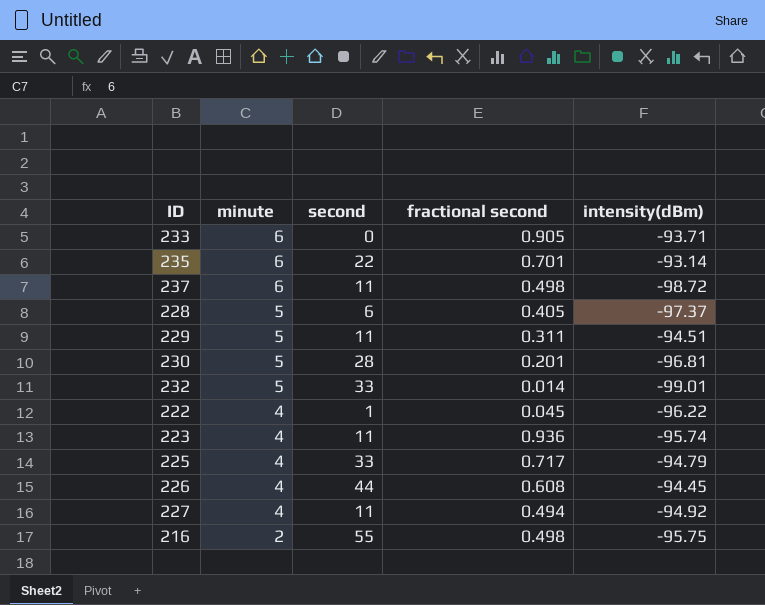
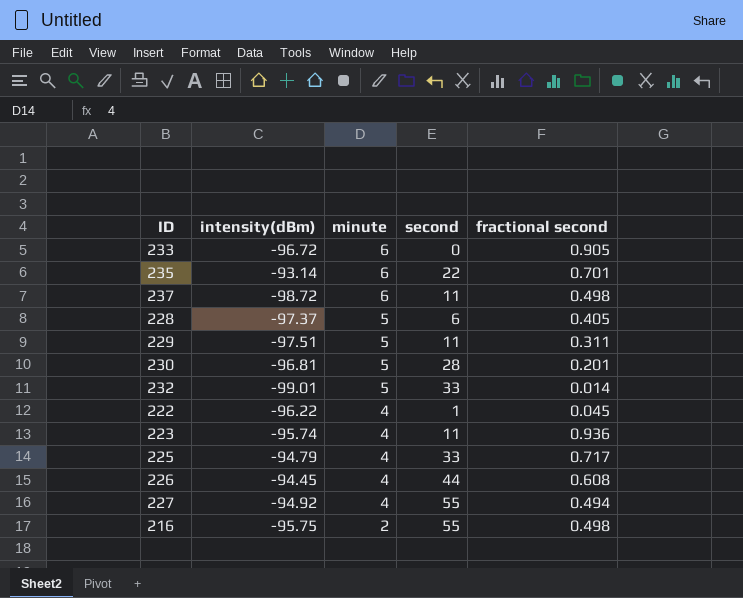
column intensity(dBm) | position: 5 -> 2
233 | intensity(dBm): -93.71 -> -96.72
229 | intensity(dBm): -94.51 -> -97.51
227 | second: 11 -> 55

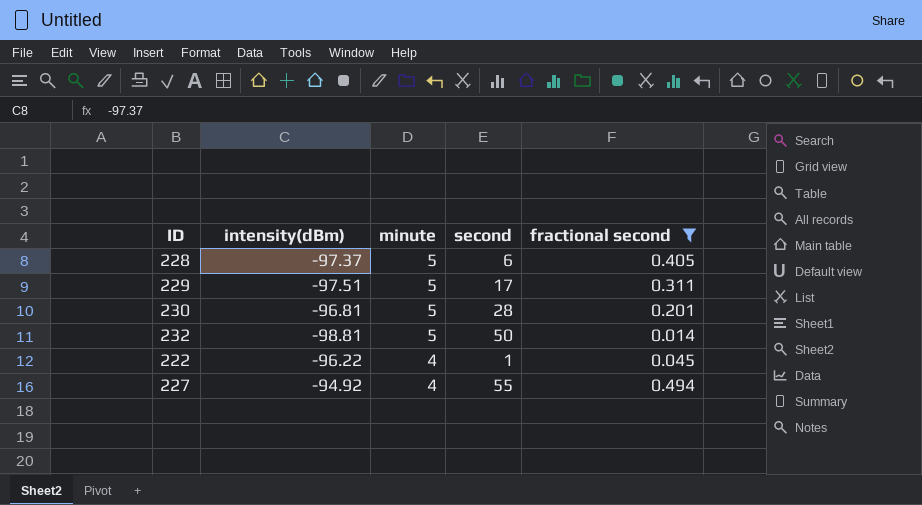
filter: none -> fractional second <= 0.494
229 | second: 11 -> 17
232 | intensity(dBm): -99.01 -> -98.81
232 | second: 33 -> 50

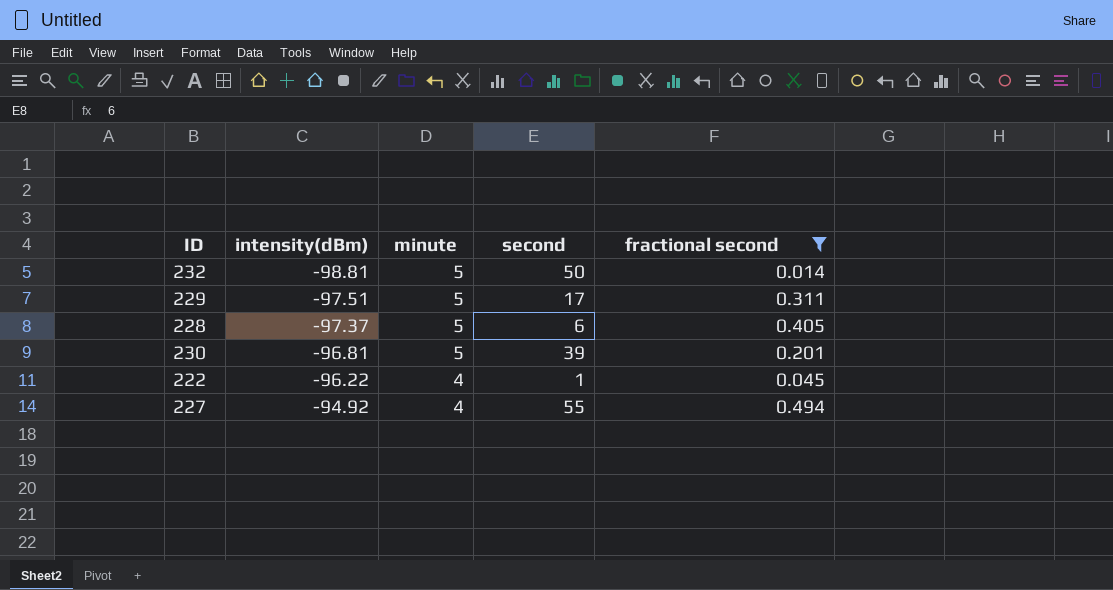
row order: minute descending -> intensity(dBm) ascending
230 | second: 28 -> 39

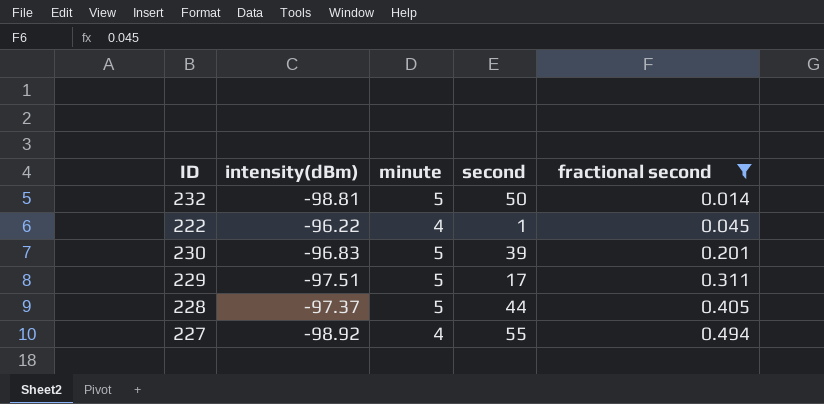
row order: intensity(dBm) ascending -> fractional second ascending
230 | intensity(dBm): -96.81 -> -96.83
228 | second: 6 -> 44
227 | intensity(dBm): -94.92 -> -98.92

